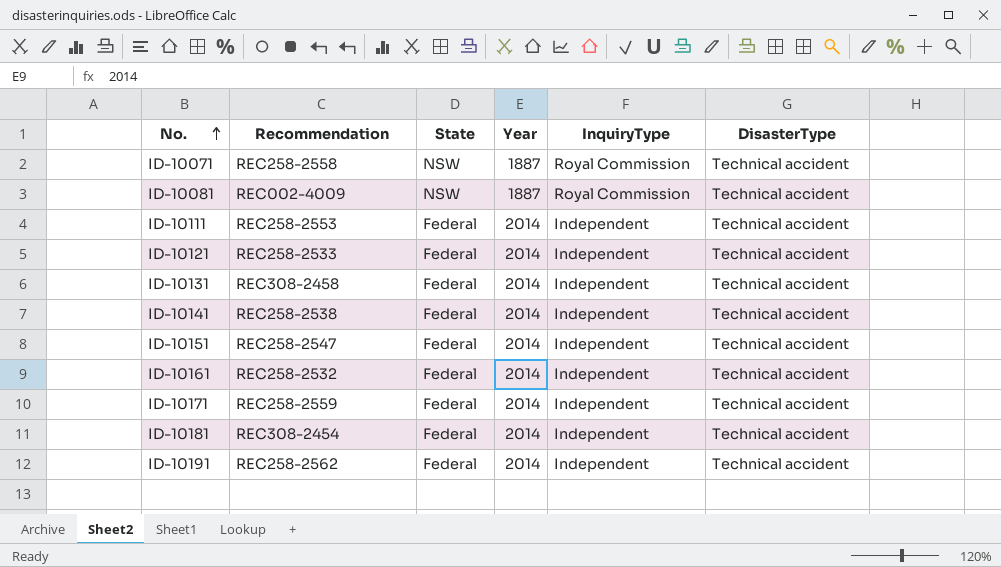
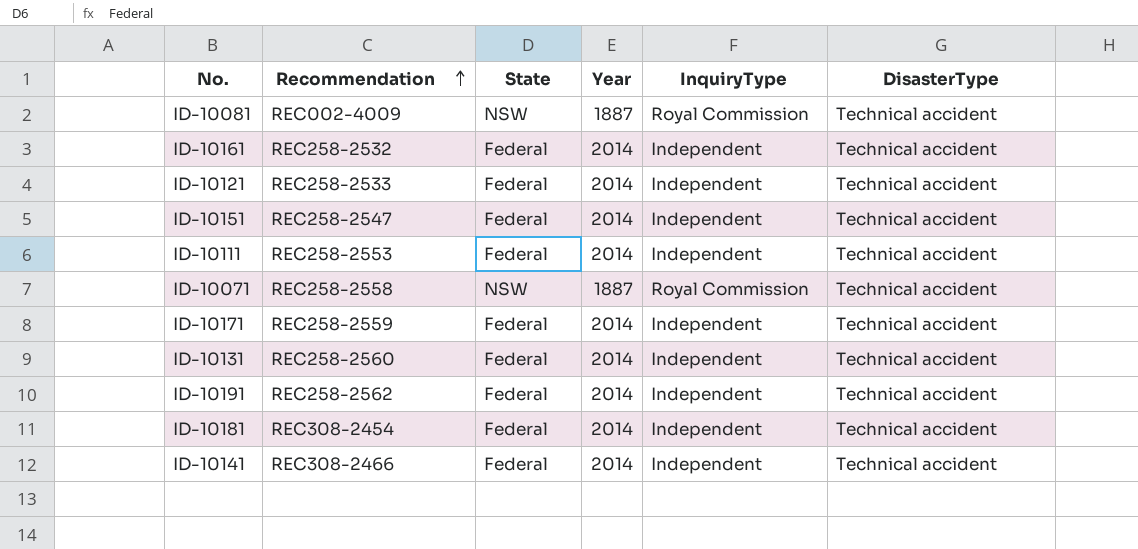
row order: No. ascending -> Recommendation ascending
ID-10131 | Recommendation: REC308-2458 -> REC258-2560
ID-10141 | Recommendation: REC258-2538 -> REC308-2466

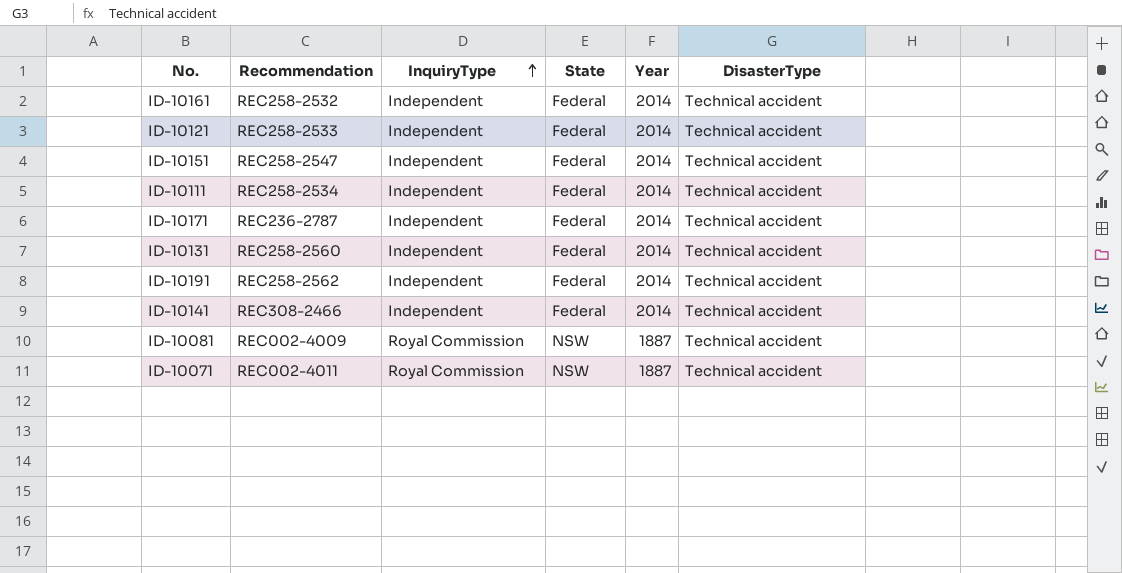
row order: Recommendation ascending -> InquiryType ascending
column InquiryType | position: 5 -> 3
row ID-10181: REC308-2454 | Federal | 2014 | Independent | Technical accident -> none
ID-10111 | Recommendation: REC258-2553 -> REC258-2534
ID-10171 | Recommendation: REC258-2559 -> REC236-2787
ID-10071 | Recommendation: REC258-2558 -> REC002-4011

